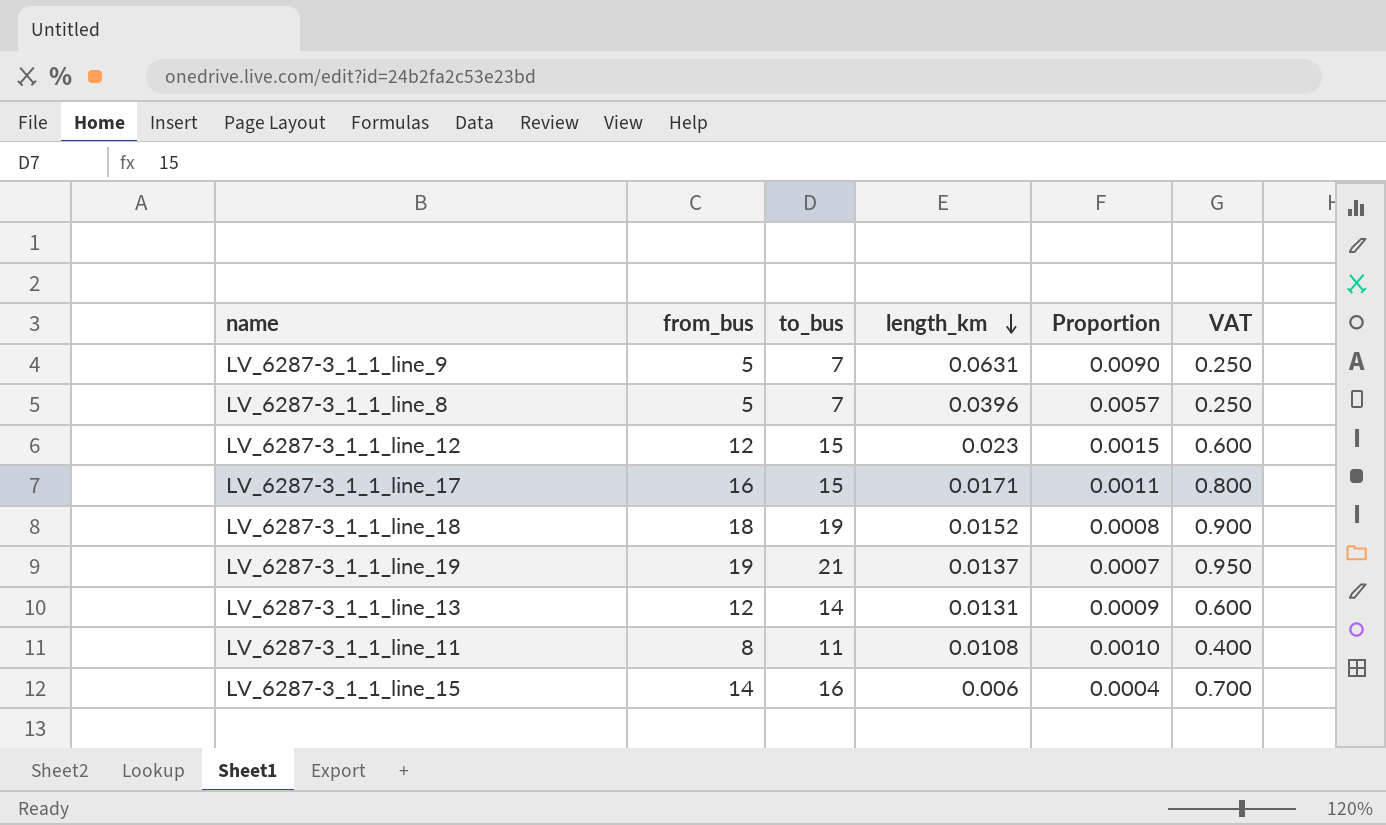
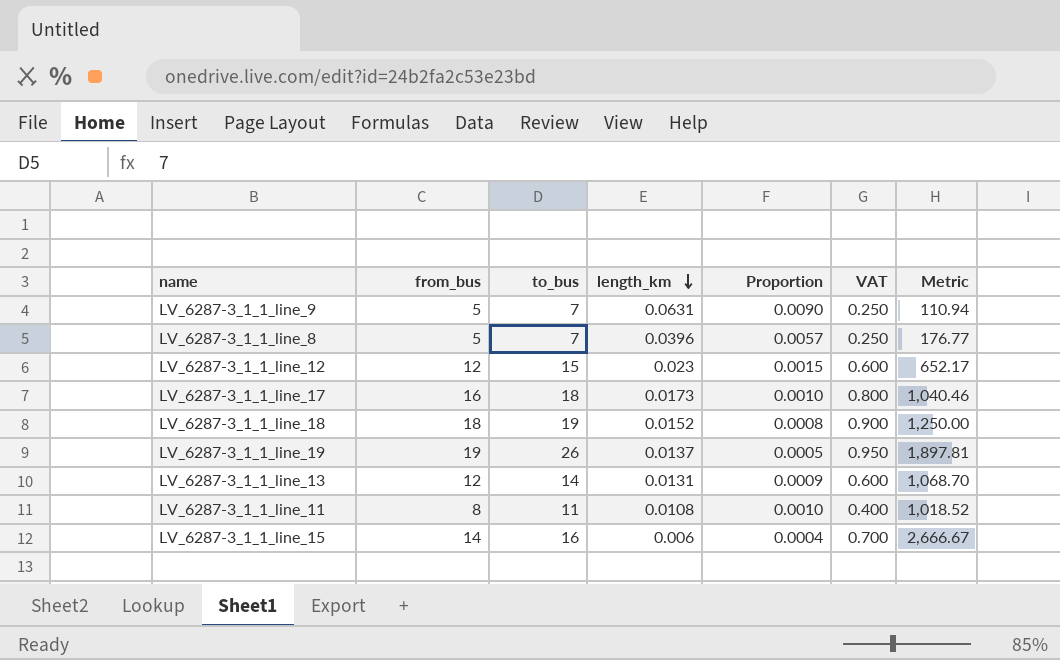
column Metric | formula: none -> [to_bus] / [length_km]
LV_6287-3_1_1_line_17 | to_bus: 15 -> 18
LV_6287-3_1_1_line_17 | length_km: 0.0171 -> 0.0173
LV_6287-3_1_1_line_17 | Proportion: 0.0011 -> 0.0010
LV_6287-3_1_1_line_19 | to_bus: 21 -> 26
LV_6287-3_1_1_line_19 | Proportion: 0.0007 -> 0.0005

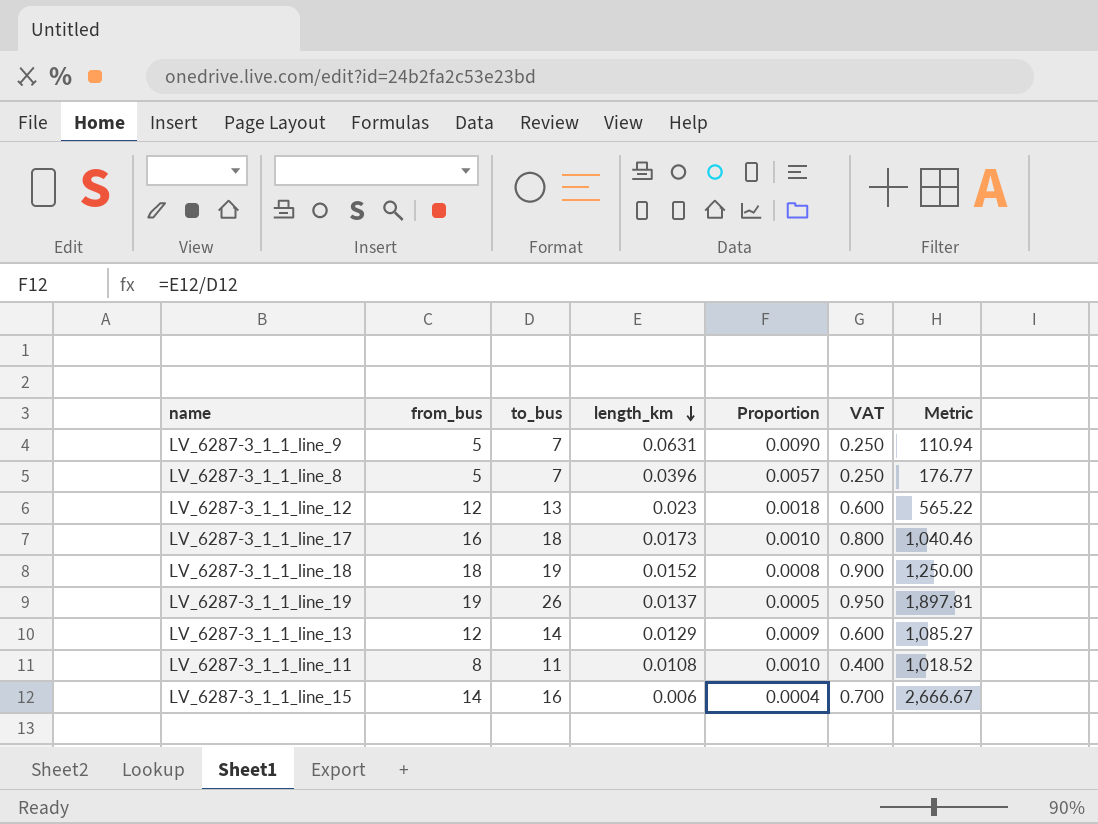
LV_6287-3_1_1_line_12 | to_bus: 15 -> 13
LV_6287-3_1_1_line_12 | Proportion: 0.0015 -> 0.0018
LV_6287-3_1_1_line_12 | Metric: 652.17 -> 565.22
LV_6287-3_1_1_line_13 | length_km: 0.0131 -> 0.0129
LV_6287-3_1_1_line_13 | Metric: 1,068.70 -> 1,085.27

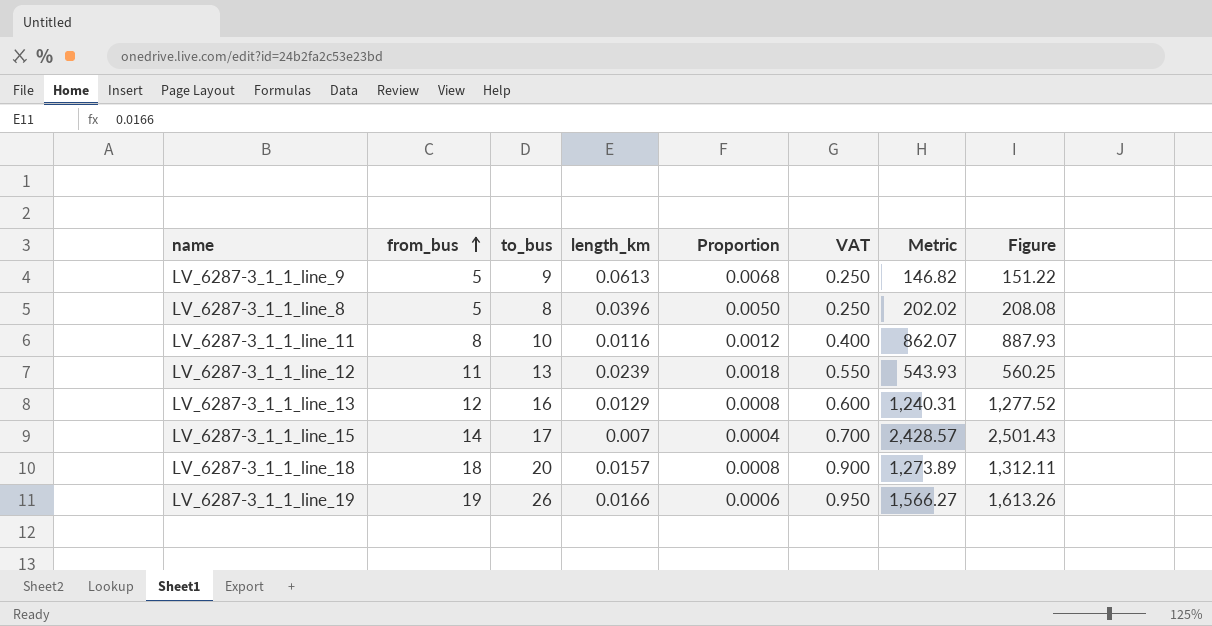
row order: length_km descending -> from_bus ascending
column Figure | formula: none -> [Metric] * 1.03
row LV_6287-3_1_1_line_17: 16 | 18 | 0.0173 | 0.0010 | 0.800 | 1,040.46 -> none
LV_6287-3_1_1_line_9 | to_bus: 7 -> 9
LV_6287-3_1_1_line_9 | length_km: 0.0631 -> 0.0613
LV_6287-3_1_1_line_9 | Proportion: 0.0090 -> 0.0068
LV_6287-3_1_1_line_9 | Metric: 110.94 -> 146.82
LV_6287-3_1_1_line_8 | to_bus: 7 -> 8
LV_6287-3_1_1_line_8 | Proportion: 0.0057 -> 0.0050
LV_6287-3_1_1_line_8 | Metric: 176.77 -> 202.02
LV_6287-3_1_1_line_11 | to_bus: 11 -> 10
LV_6287-3_1_1_line_11 | length_km: 0.0108 -> 0.0116
LV_6287-3_1_1_line_11 | Proportion: 0.0010 -> 0.0012
LV_6287-3_1_1_line_11 | Metric: 1,018.52 -> 862.07
LV_6287-3_1_1_line_12 | from_bus: 12 -> 11
LV_6287-3_1_1_line_12 | length_km: 0.023 -> 0.0239
LV_6287-3_1_1_line_12 | VAT: 0.600 -> 0.550
LV_6287-3_1_1_line_12 | Metric: 565.22 -> 543.93
LV_6287-3_1_1_line_13 | to_bus: 14 -> 16
LV_6287-3_1_1_line_13 | Proportion: 0.0009 -> 0.0008
LV_6287-3_1_1_line_13 | Metric: 1,085.27 -> 1,240.31
LV_6287-3_1_1_line_15 | to_bus: 16 -> 17
LV_6287-3_1_1_line_15 | length_km: 0.006 -> 0.007
LV_6287-3_1_1_line_15 | Metric: 2,666.67 -> 2,428.57
LV_6287-3_1_1_line_18 | to_bus: 19 -> 20
LV_6287-3_1_1_line_18 | length_km: 0.0152 -> 0.0157
LV_6287-3_1_1_line_18 | Metric: 1,250.00 -> 1,273.89
LV_6287-3_1_1_line_19 | length_km: 0.0137 -> 0.0166
LV_6287-3_1_1_line_19 | Proportion: 0.0005 -> 0.0006
LV_6287-3_1_1_line_19 | Metric: 1,897.81 -> 1,566.27

